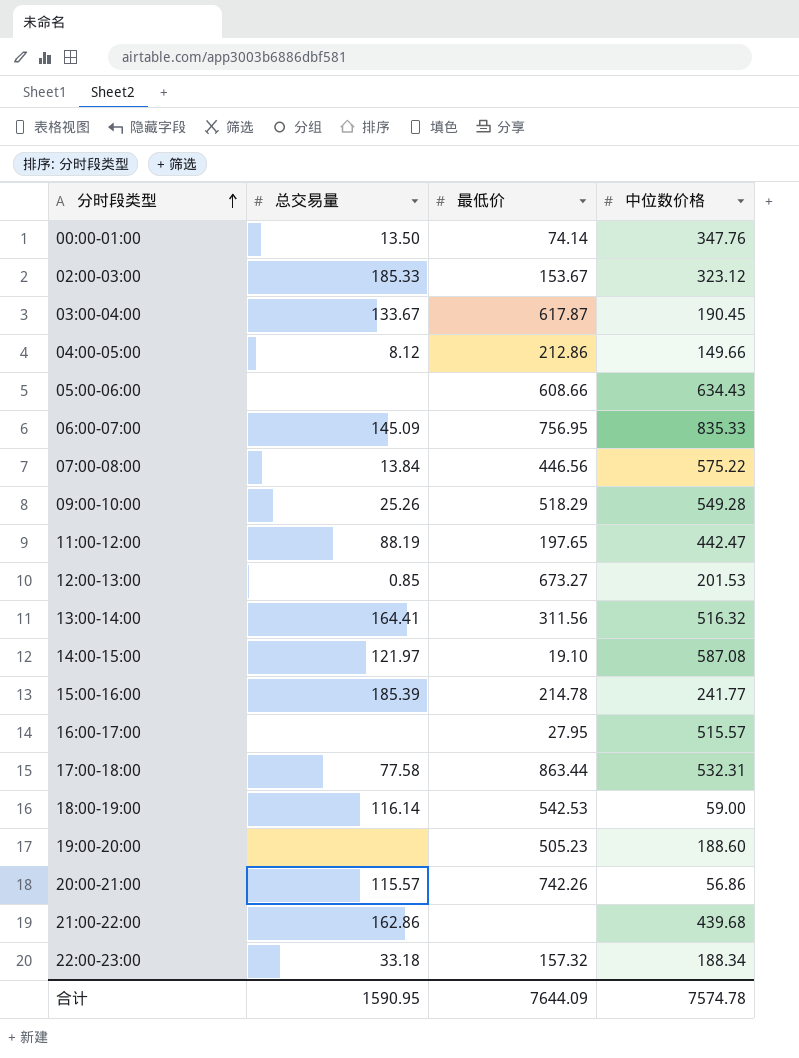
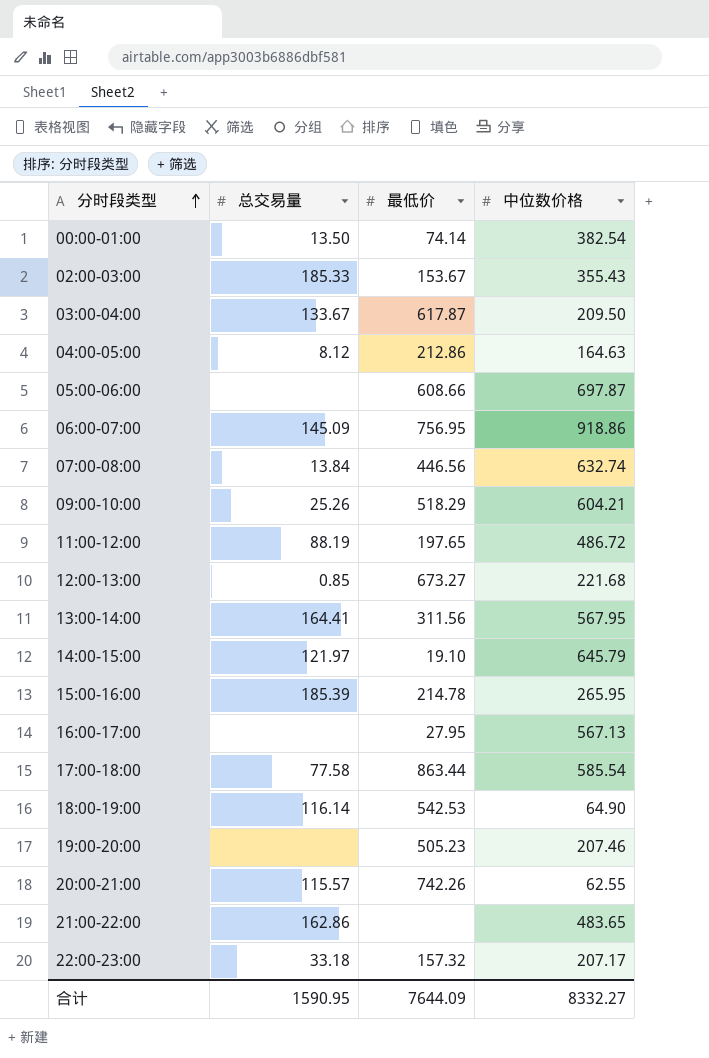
00:00-01:00 | 中位数价格: 347.76 -> 382.54
02:00-03:00 | 中位数价格: 323.12 -> 355.43
03:00-04:00 | 中位数价格: 190.45 -> 209.50
04:00-05:00 | 中位数价格: 149.66 -> 164.63
05:00-06:00 | 中位数价格: 634.43 -> 697.87
06:00-07:00 | 中位数价格: 835.33 -> 918.86
07:00-08:00 | 中位数价格: 575.22 -> 632.74
09:00-10:00 | 中位数价格: 549.28 -> 604.21
11:00-12:00 | 中位数价格: 442.47 -> 486.72
12:00-13:00 | 中位数价格: 201.53 -> 221.68
13:00-14:00 | 中位数价格: 516.32 -> 567.95
14:00-15:00 | 中位数价格: 587.08 -> 645.79
15:00-16:00 | 中位数价格: 241.77 -> 265.95
16:00-17:00 | 中位数价格: 515.57 -> 567.13
17:00-18:00 | 中位数价格: 532.31 -> 585.54
18:00-19:00 | 中位数价格: 59.00 -> 64.90
19:00-20:00 | 中位数价格: 188.60 -> 207.46
20:00-21:00 | 中位数价格: 56.86 -> 62.55
21:00-22:00 | 中位数价格: 439.68 -> 483.65
22:00-23:00 | 中位数价格: 188.34 -> 207.17
合计 | 中位数价格: 7574.78 -> 8332.27

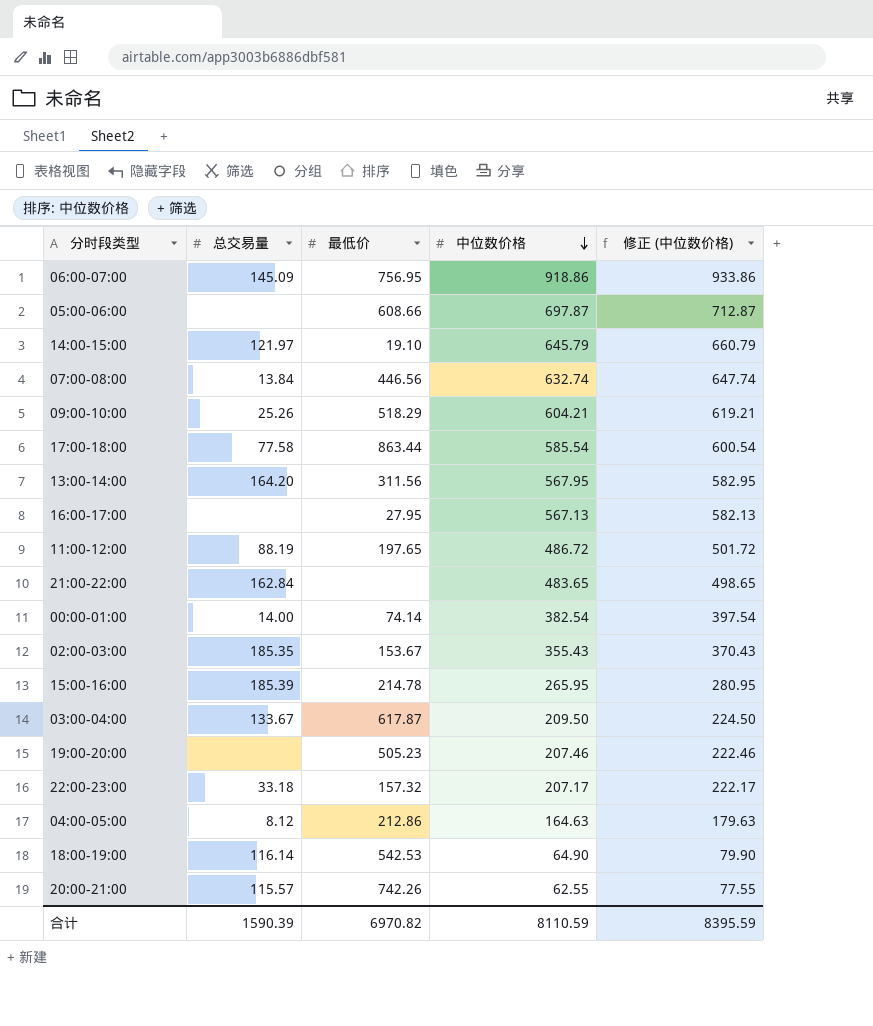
row order: 分时段类型 ascending -> 中位数价格 descending
column 修正 (中位数价格) | formula: none -> [中位数价格] + 15
row 12:00-13:00: 0.85 | 673.27 | 221.68 -> none
13:00-14:00 | 总交易量: 164.41 -> 164.20
21:00-22:00 | 总交易量: 162.86 -> 162.84
00:00-01:00 | 总交易量: 13.50 -> 14.00
02:00-03:00 | 总交易量: 185.33 -> 185.35
合计 | 总交易量: 1590.95 -> 1590.39
合计 | 最低价: 7644.09 -> 6970.82
合计 | 中位数价格: 8332.27 -> 8110.59

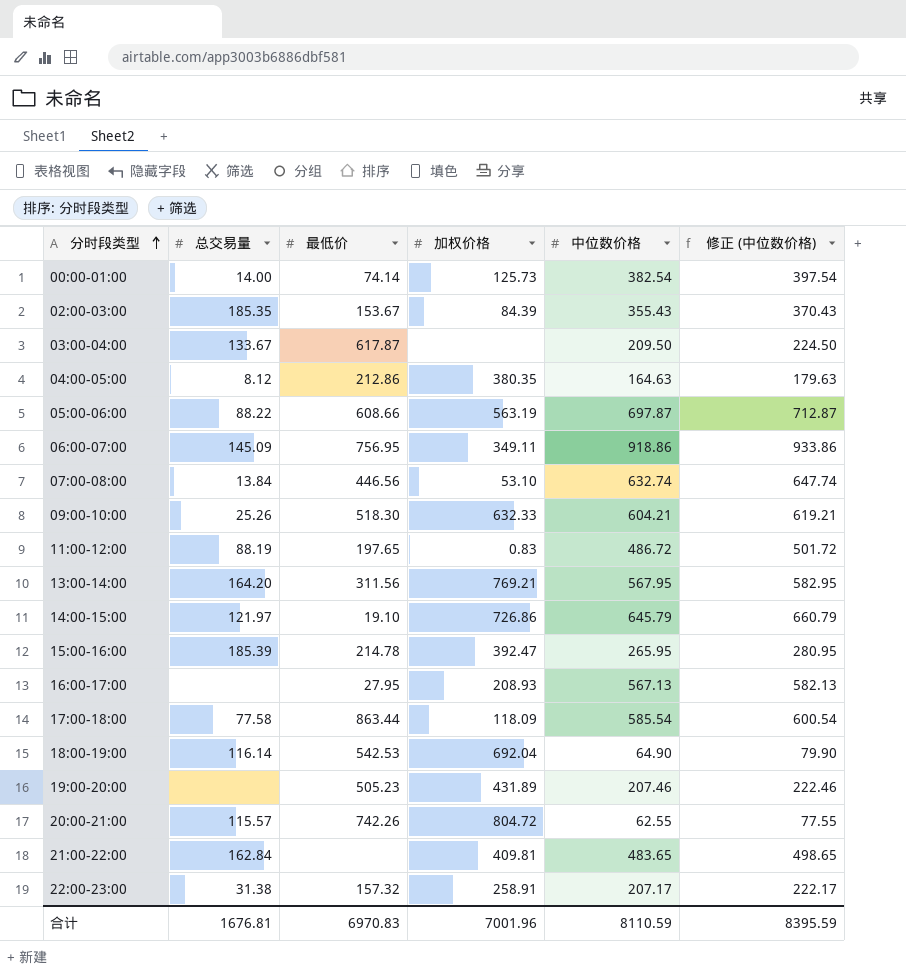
row order: 中位数价格 descending -> 分时段类型 ascending
column 加权价格 | position: none -> 4
05:00-06:00 | 总交易量: none -> 88.22
09:00-10:00 | 最低价: 518.29 -> 518.30
22:00-23:00 | 总交易量: 33.18 -> 31.38
合计 | 总交易量: 1590.39 -> 1676.81
合计 | 最低价: 6970.82 -> 6970.83

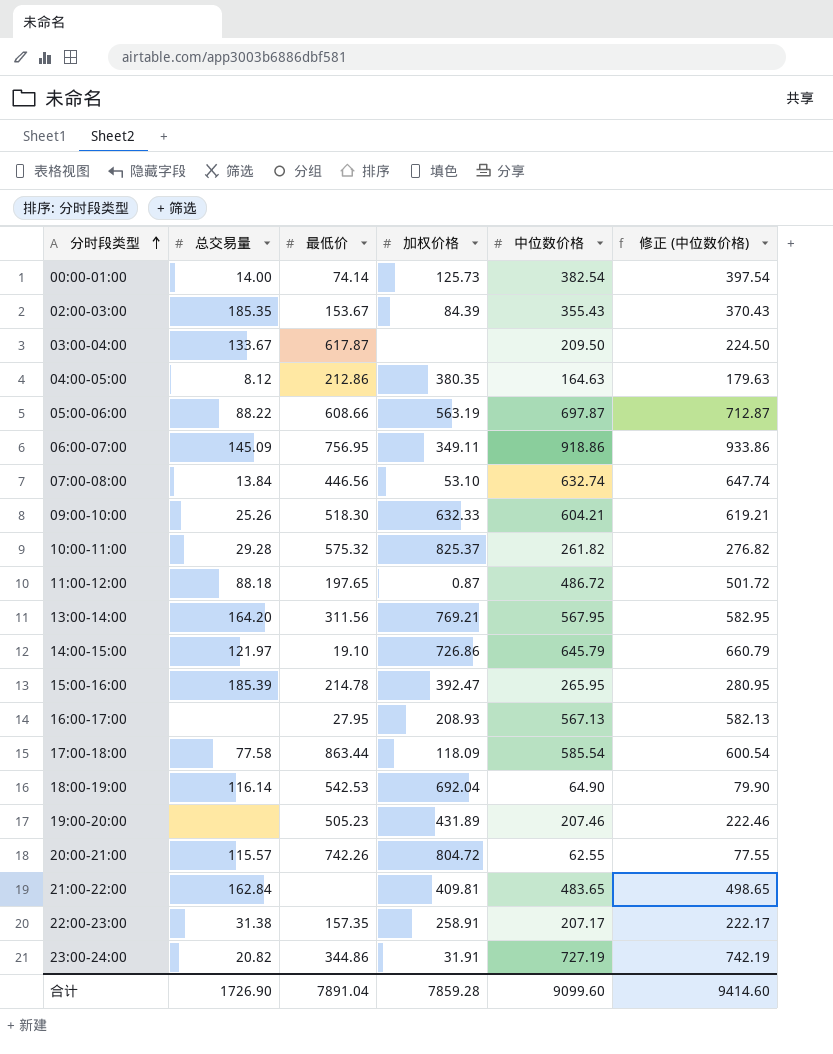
row 10:00-11:00: none -> 29.28 | 575.32 | 825.37 | 261.82 | 276.82
11:00-12:00 | 总交易量: 88.19 -> 88.18
11:00-12:00 | 加权价格: 0.83 -> 0.87
22:00-23:00 | 最低价: 157.32 -> 157.35
row 23:00-24:00: none -> 20.82 | 344.86 | 31.91 | 727.19 | 742.19
合计 | 总交易量: 1676.81 -> 1726.90
合计 | 最低价: 6970.83 -> 7891.04
合计 | 加权价格: 7001.96 -> 7859.28
合计 | 中位数价格: 8110.59 -> 9099.60
合计 | 修正 (中位数价格): 8395.59 -> 9414.60

